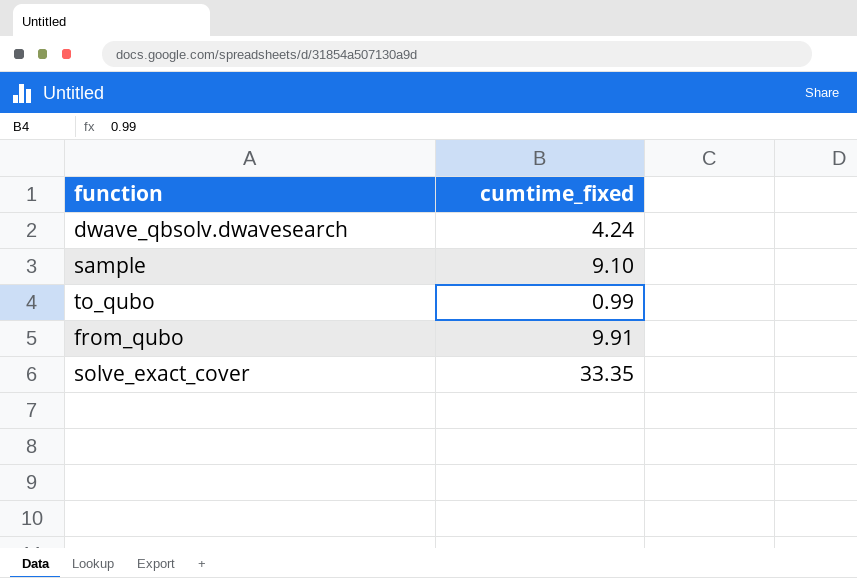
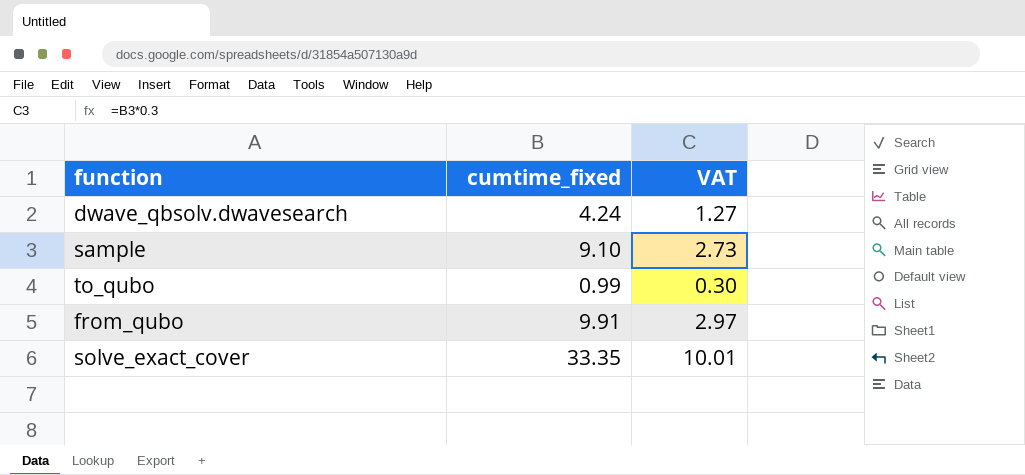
column VAT | formula: none -> [cumtime_fixed] * 0.3

